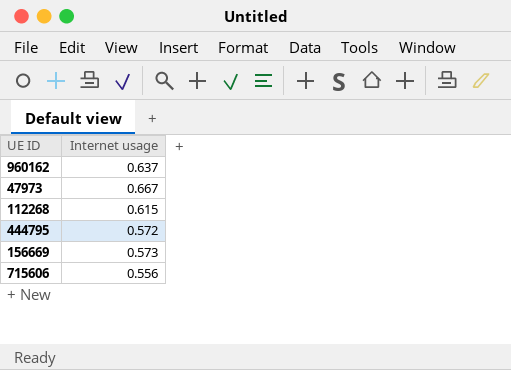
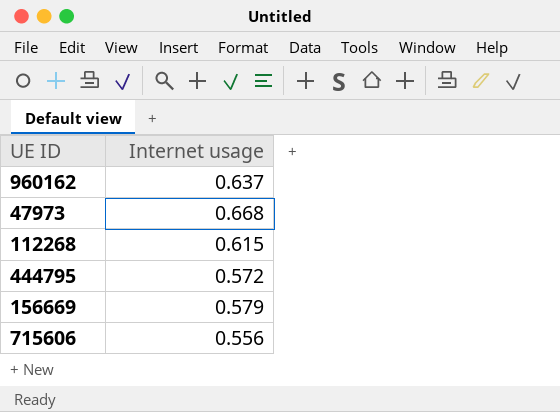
47973 | Internet usage: 0.667 -> 0.668
156669 | Internet usage: 0.573 -> 0.579

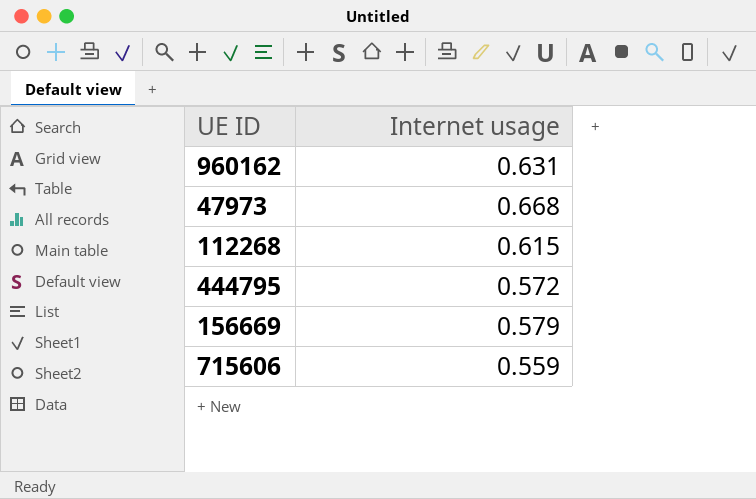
960162 | Internet usage: 0.637 -> 0.631
715606 | Internet usage: 0.556 -> 0.559

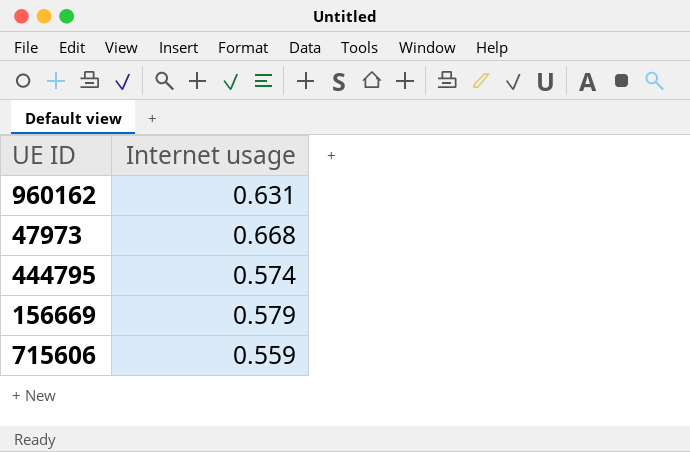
row 112268: 0.615 -> none
444795 | Internet usage: 0.572 -> 0.574

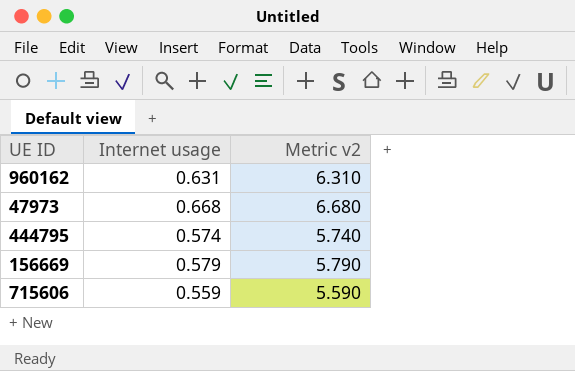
column Metric v2 | formula: none -> [Internet usage] * 10

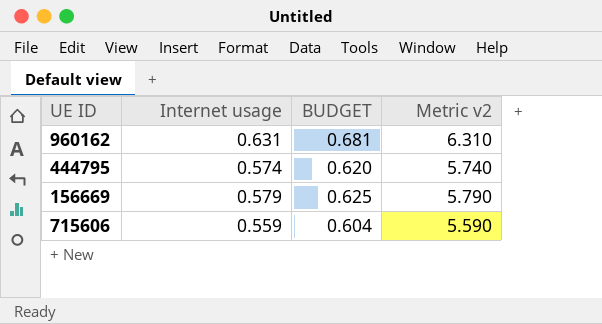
column BUDGET | formula: none -> [Internet usage] * 1.08
row 47973: 0.668 | 6.680 -> none

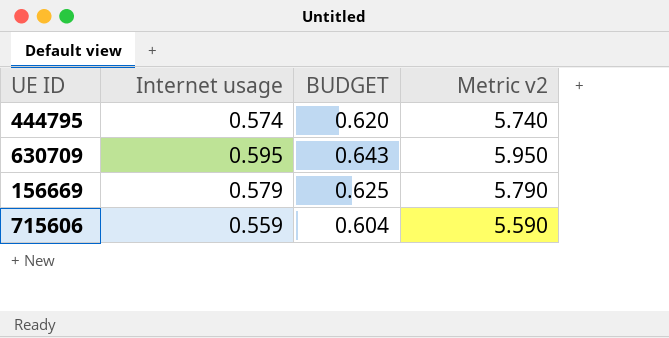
row 960162: 0.631 | 0.681 | 6.310 -> none
row 630709: none -> 0.595 | 0.643 | 5.950

